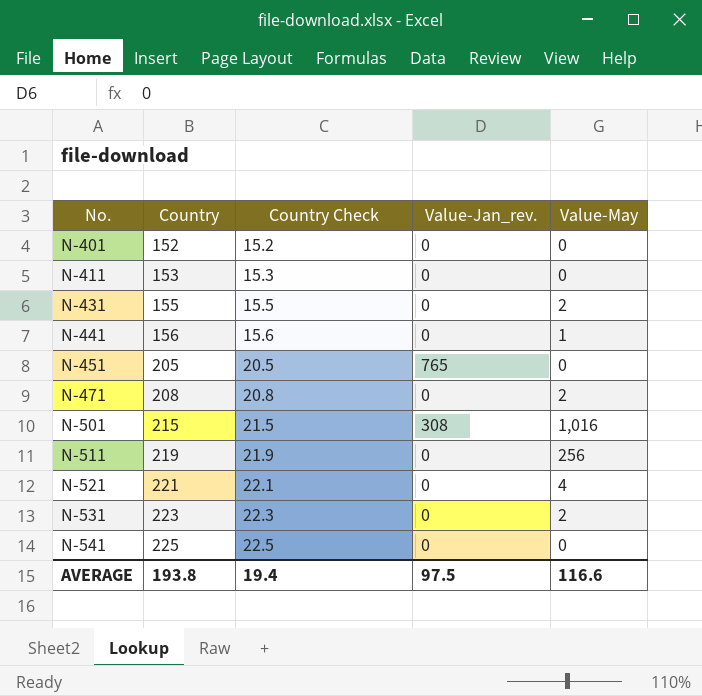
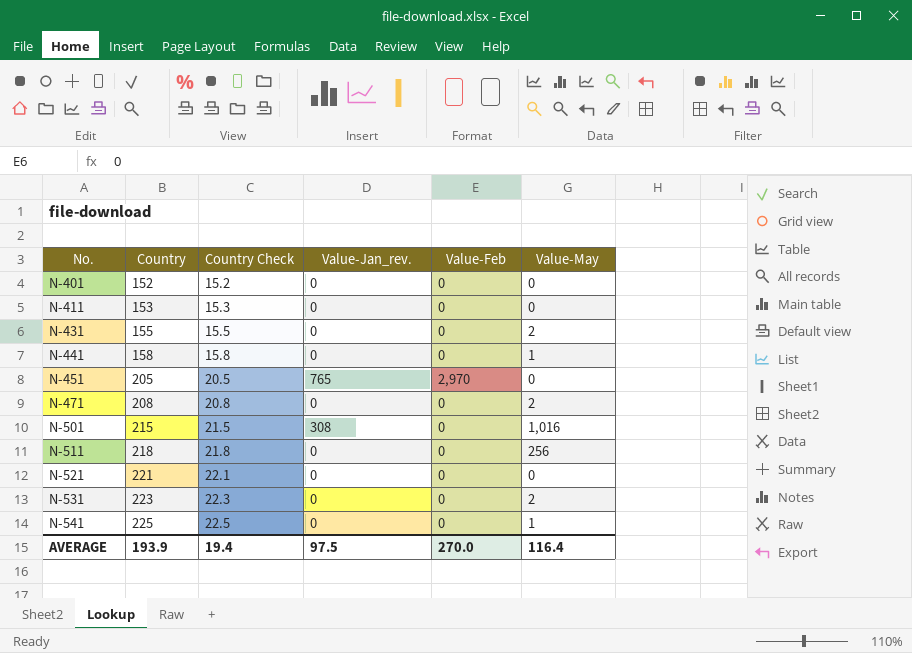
column Value-Feb | position: none -> 5
N-441 | Country: 156 -> 158
N-441 | Country Check: 15.6 -> 15.8
N-511 | Country: 219 -> 218
N-511 | Country Check: 21.9 -> 21.8
N-521 | Value-May: 4 -> 0
N-541 | Value-May: 0 -> 1
AVERAGE | Country: 193.8 -> 193.9
AVERAGE | Value-May: 116.6 -> 116.4

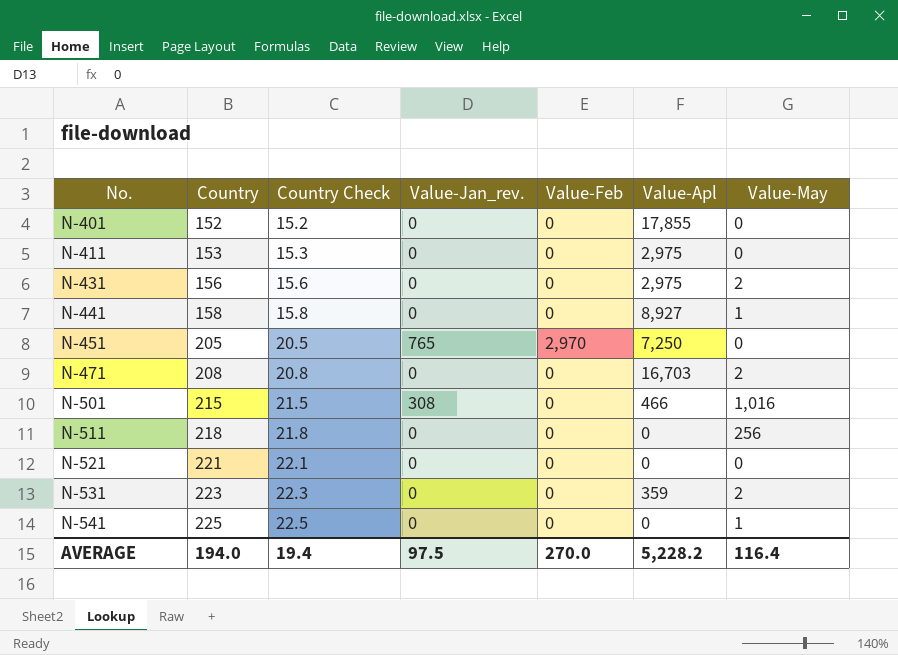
column Value-Apl | position: none -> 6
N-431 | Country: 155 -> 156
N-431 | Country Check: 15.5 -> 15.6
AVERAGE | Country: 193.9 -> 194.0

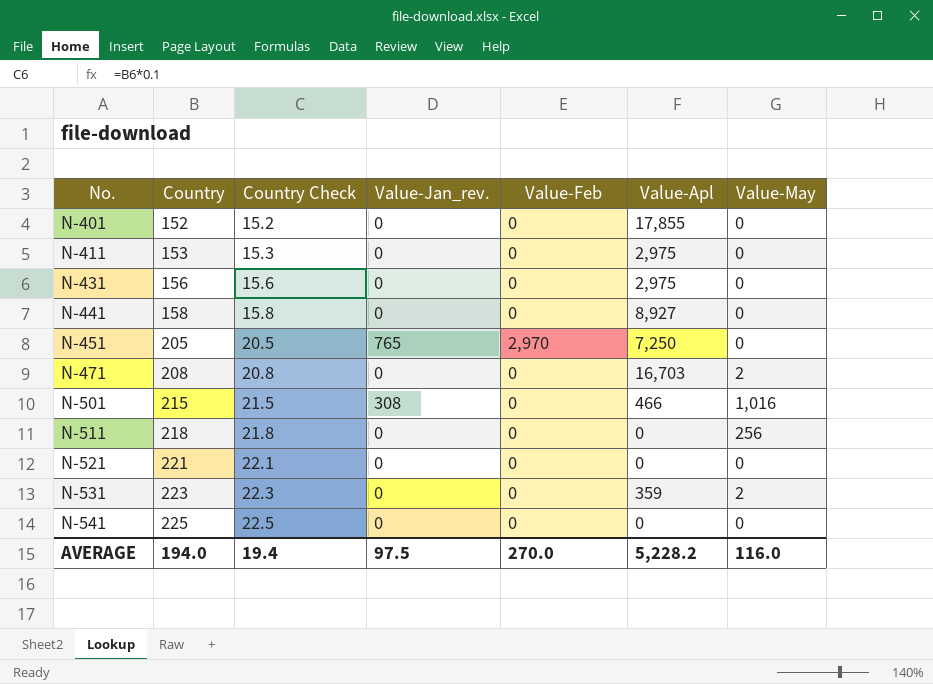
N-431 | Value-May: 2 -> 0
N-441 | Value-May: 1 -> 0
N-541 | Value-May: 1 -> 0
AVERAGE | Value-May: 116.4 -> 116.0

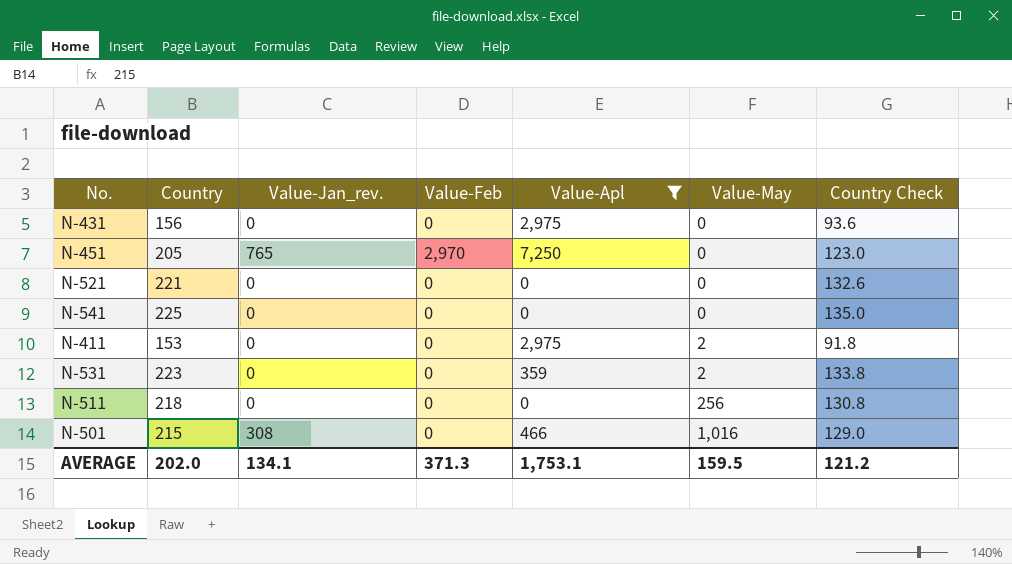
filter: none -> Value-Apl <= 7,250
row order: No. ascending -> Value-May ascending
column Country Check | formula: [Country] * 0.1 -> [Country] * 0.6
column Country Check | position: 3 -> 7
N-411 | Value-May: 0 -> 2
AVERAGE | Country: 194.0 -> 202.0
AVERAGE | Value-Jan_rev.: 97.5 -> 134.1
AVERAGE | Value-Feb: 270.0 -> 371.3
AVERAGE | Value-Apl: 5,228.2 -> 1,753.1
AVERAGE | Value-May: 116.0 -> 159.5
AVERAGE | Country Check: 19.4 -> 121.2

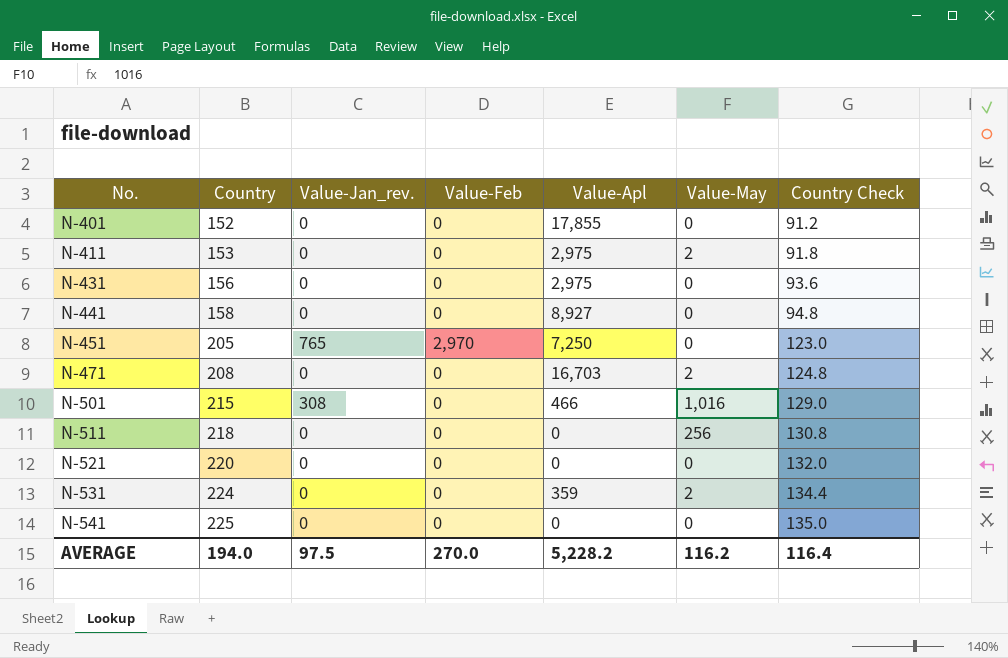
filter: Value-Apl <= 7,250 -> none
row order: Value-May ascending -> No. ascending
N-521 | Country: 221 -> 220
N-521 | Country Check: 132.6 -> 132.0
N-531 | Country: 223 -> 224
N-531 | Country Check: 133.8 -> 134.4
AVERAGE | Country: 202.0 -> 194.0
AVERAGE | Value-Jan_rev.: 134.1 -> 97.5
AVERAGE | Value-Feb: 371.3 -> 270.0
AVERAGE | Value-Apl: 1,753.1 -> 5,228.2
AVERAGE | Value-May: 159.5 -> 116.2
AVERAGE | Country Check: 121.2 -> 116.4

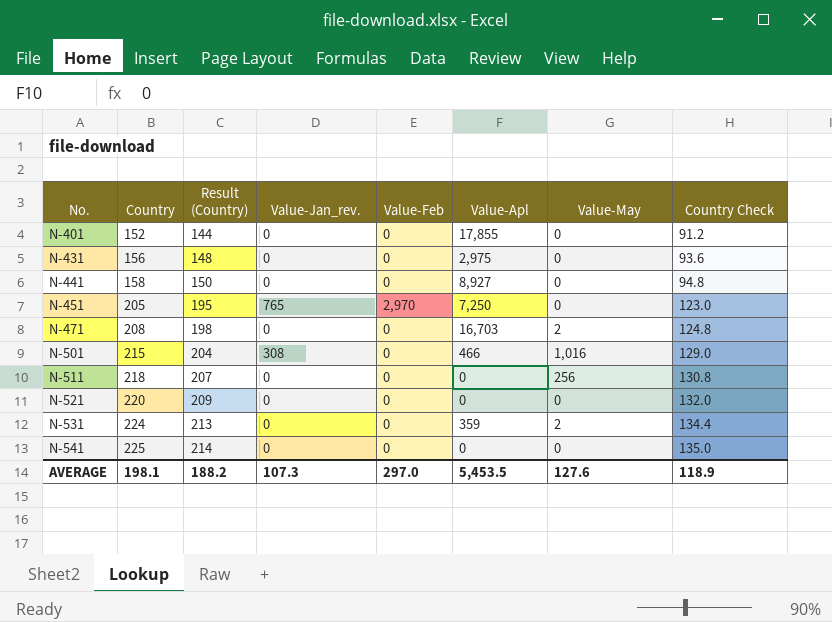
column Result (Country) | formula: none -> [Country] * 0.95
row N-411: 153 | 0 | 0 | 2,975 | 2 | 91.8 -> none
AVERAGE | Country: 194.0 -> 198.1
AVERAGE | Value-Jan_rev.: 97.5 -> 107.3
AVERAGE | Value-Feb: 270.0 -> 297.0
AVERAGE | Value-Apl: 5,228.2 -> 5,453.5
AVERAGE | Value-May: 116.2 -> 127.6
AVERAGE | Country Check: 116.4 -> 118.9

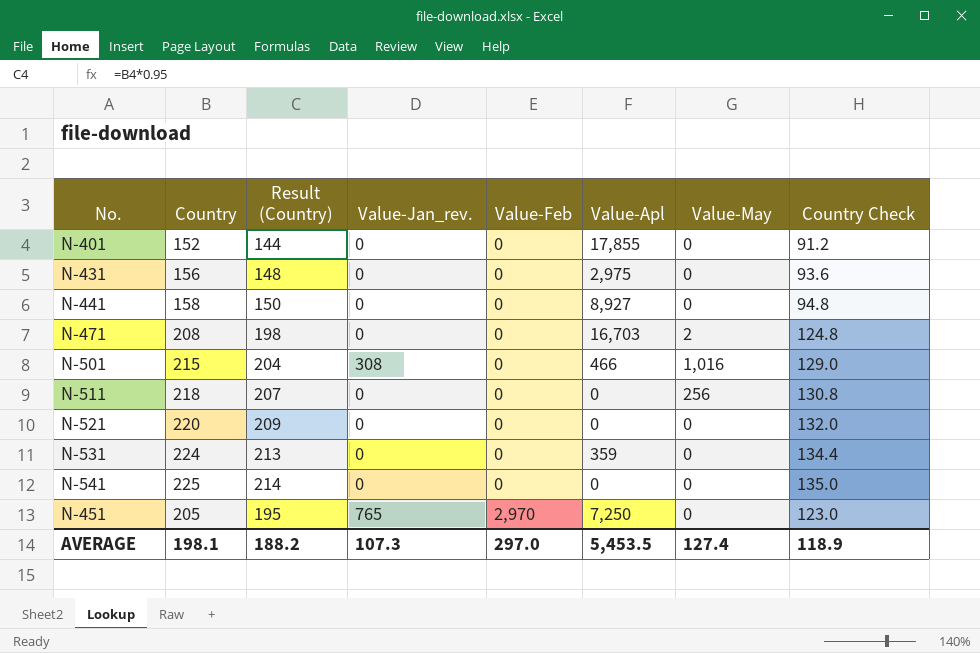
row order: No. ascending -> Value-Feb ascending
N-531 | Value-May: 2 -> 0
AVERAGE | Value-May: 127.6 -> 127.4

